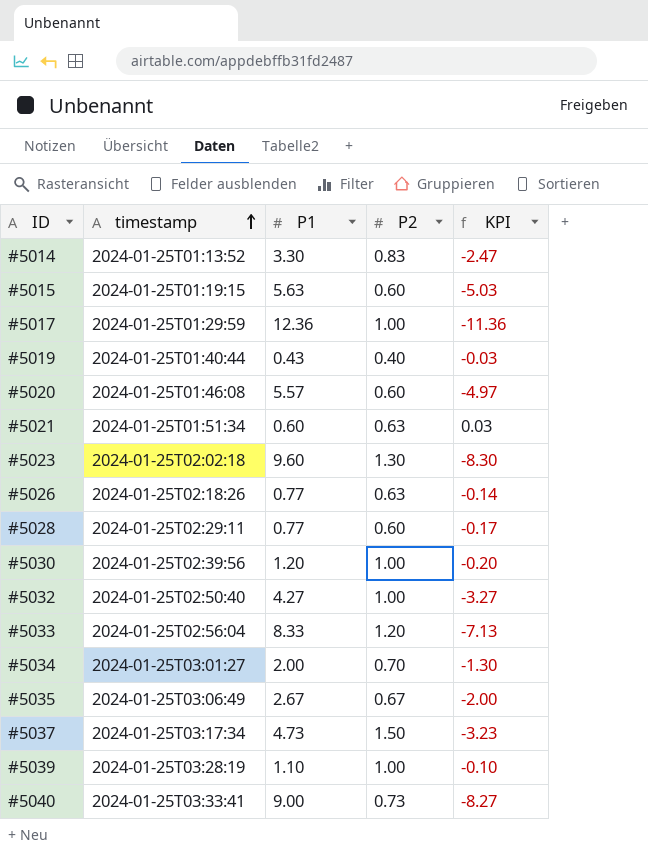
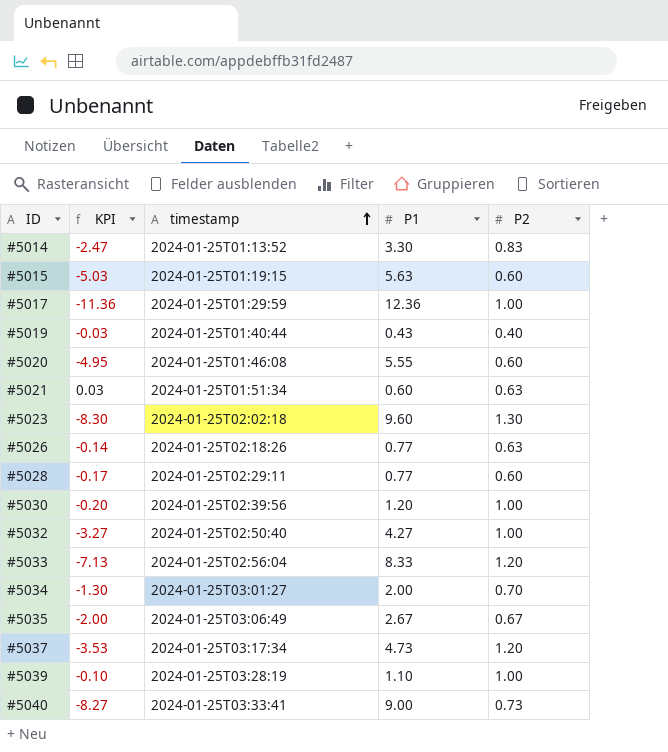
column KPI | position: 5 -> 2
#5020 | KPI: -4.97 -> -4.95
#5020 | P1: 5.57 -> 5.55
#5037 | KPI: -3.23 -> -3.53
#5037 | P2: 1.50 -> 1.20

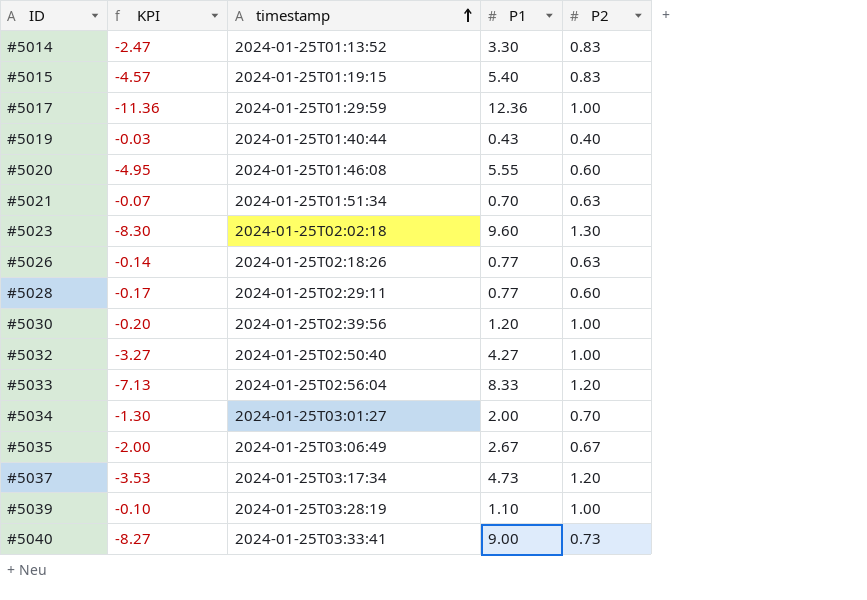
#5015 | KPI: -5.03 -> -4.57
#5015 | P1: 5.63 -> 5.40
#5015 | P2: 0.60 -> 0.83
#5021 | KPI: 0.03 -> -0.07
#5021 | P1: 0.60 -> 0.70

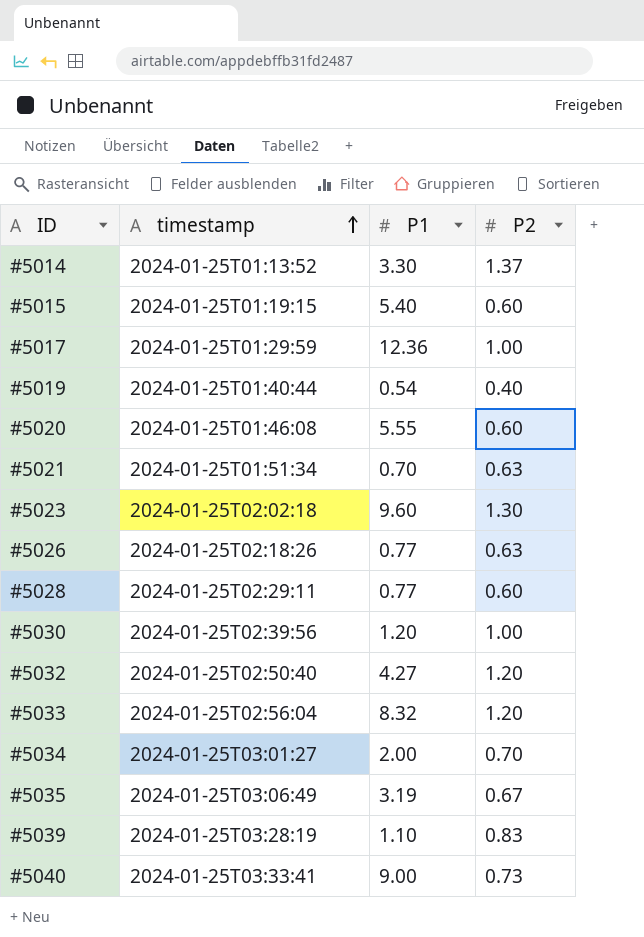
column KPI | formula: [P2] - [P1] -> none
row #5037: -3.53 | 2024-01-25T03:17:34 | 4.73 | 1.20 -> none
#5014 | P2: 0.83 -> 1.37
#5015 | P2: 0.83 -> 0.60
#5019 | P1: 0.43 -> 0.54
#5032 | P2: 1.00 -> 1.20
#5033 | P1: 8.33 -> 8.32
#5035 | P1: 2.67 -> 3.19
#5039 | P2: 1.00 -> 0.83

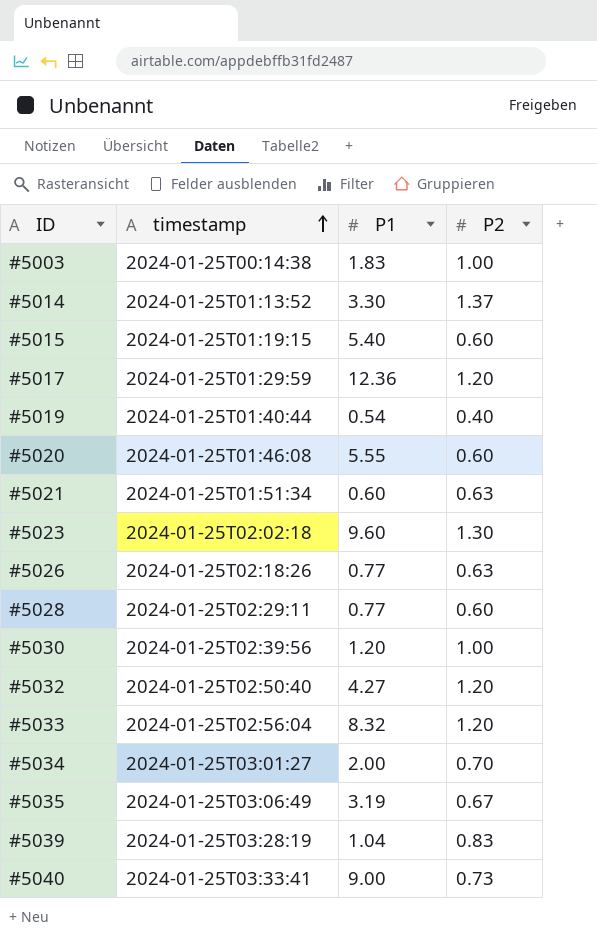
row #5003: none -> 2024-01-25T00:14:38 | 1.83 | 1.00
#5017 | P2: 1.00 -> 1.20
#5021 | P1: 0.70 -> 0.60
#5039 | P1: 1.10 -> 1.04

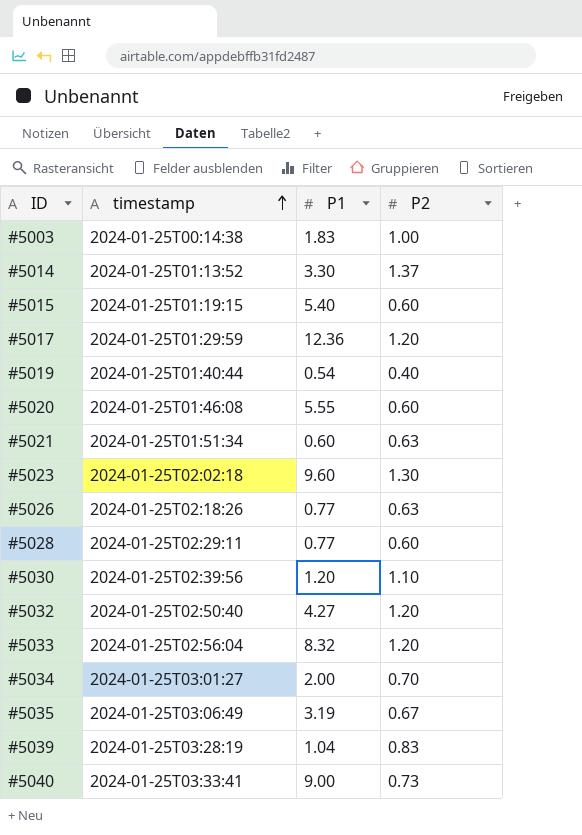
#5030 | P2: 1.00 -> 1.10

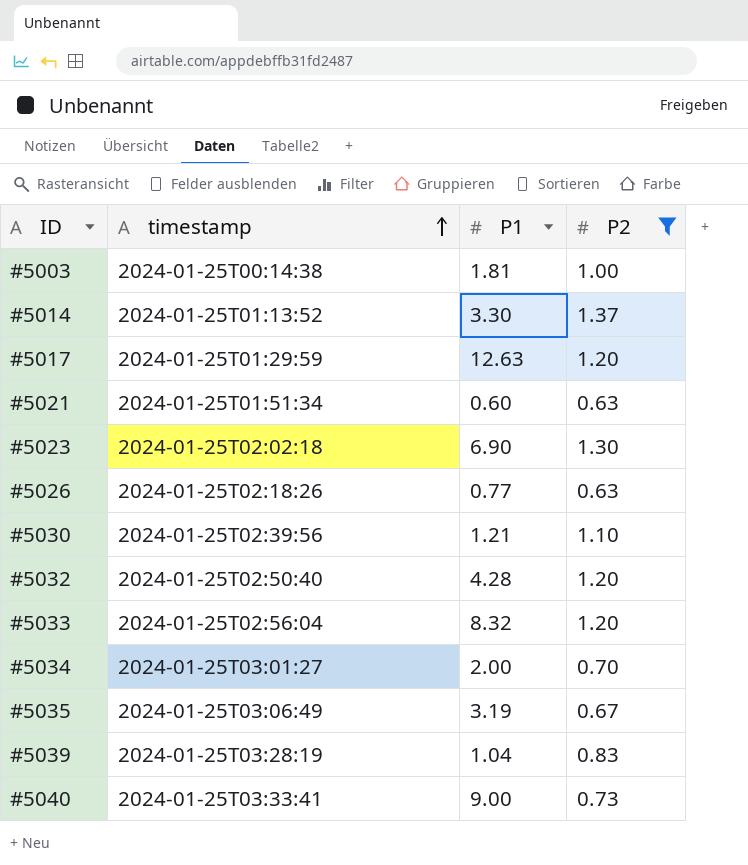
filter: none -> P2 >= 0.63
#5003 | P1: 1.83 -> 1.81
#5017 | P1: 12.36 -> 12.63
#5023 | P1: 9.60 -> 6.90
#5030 | P1: 1.20 -> 1.21
#5032 | P1: 4.27 -> 4.28

